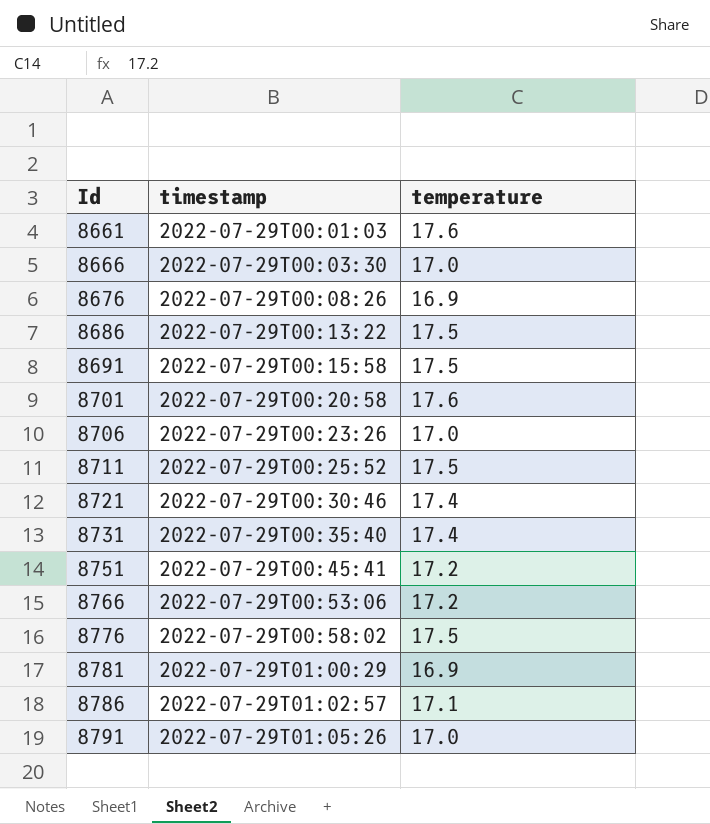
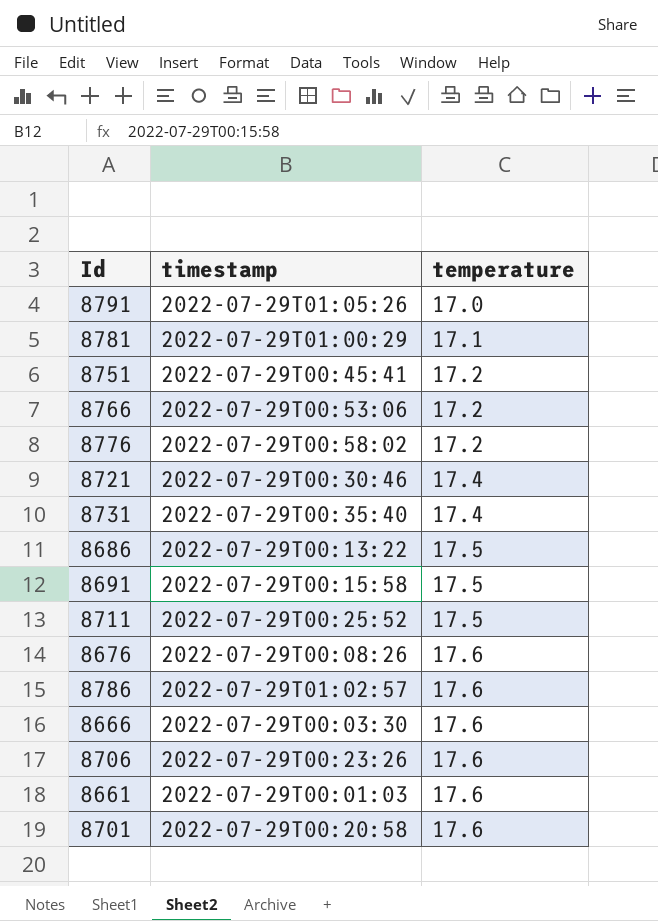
row order: Id ascending -> temperature ascending
8781 | temperature: 16.9 -> 17.1
8776 | temperature: 17.5 -> 17.2
8676 | temperature: 16.9 -> 17.6
8786 | temperature: 17.1 -> 17.6
8666 | temperature: 17.0 -> 17.6
8706 | temperature: 17.0 -> 17.6

